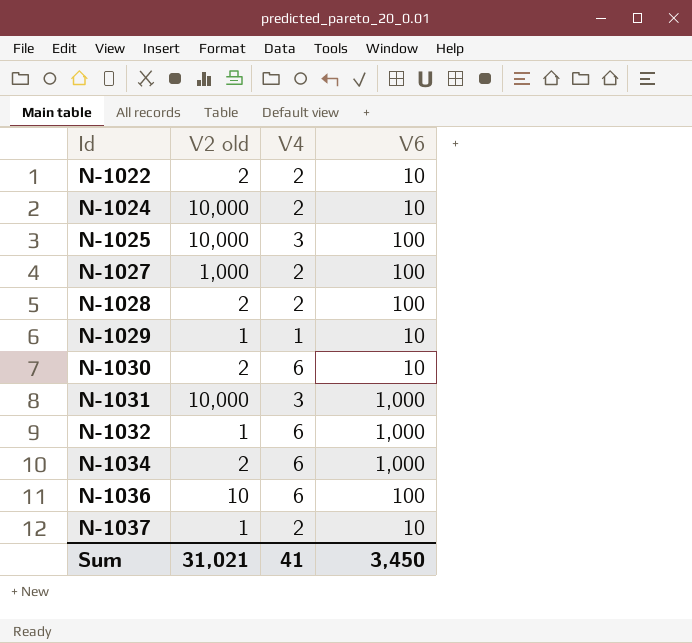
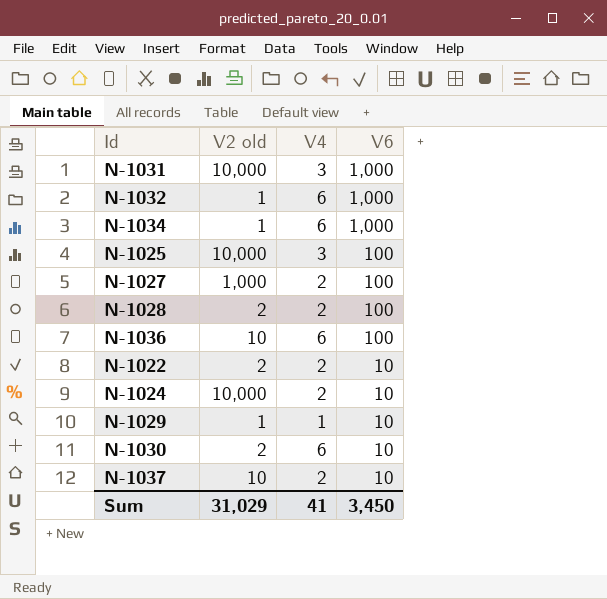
row order: Id ascending -> V6 descending
N-1034 | V2 old: 2 -> 1
N-1037 | V2 old: 1 -> 10
Sum | V2 old: 31,021 -> 31,029

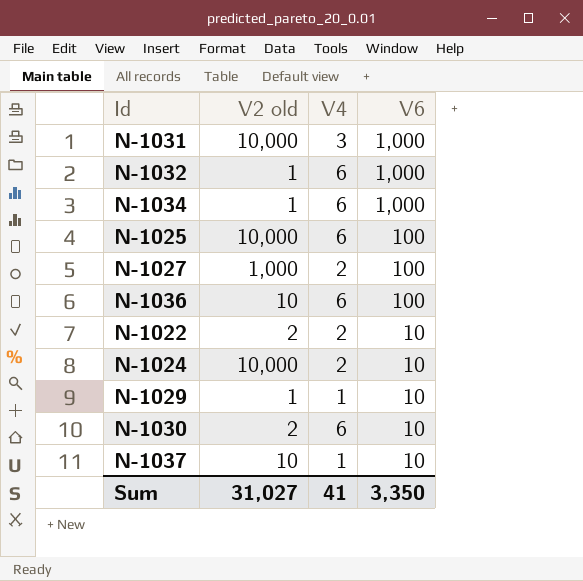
row N-1028: 2 | 2 | 100 -> none
N-1025 | V4: 3 -> 6
N-1037 | V4: 2 -> 1
Sum | V2 old: 31,029 -> 31,027
Sum | V6: 3,450 -> 3,350

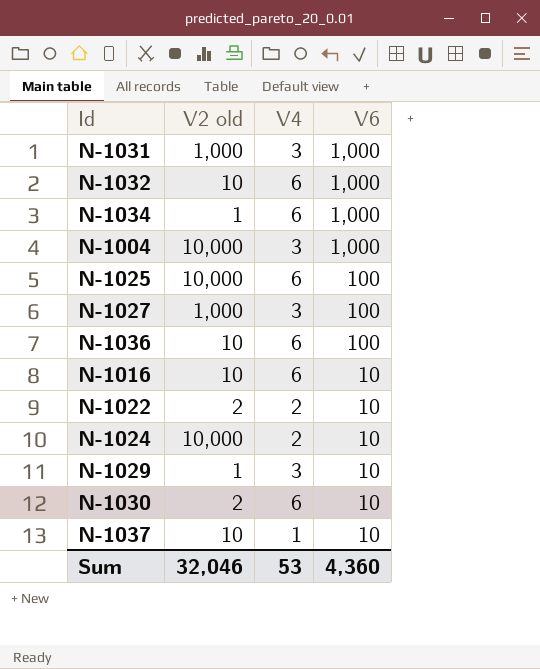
N-1031 | V2 old: 10,000 -> 1,000
N-1032 | V2 old: 1 -> 10
row N-1004: none -> 10,000 | 3 | 1,000
N-1027 | V4: 2 -> 3
row N-1016: none -> 10 | 6 | 10
N-1029 | V4: 1 -> 3
Sum | V2 old: 31,027 -> 32,046
Sum | V4: 41 -> 53
Sum | V6: 3,350 -> 4,360

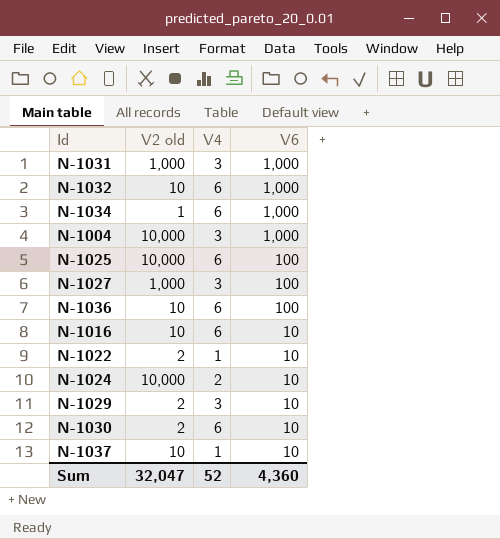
N-1022 | V4: 2 -> 1
N-1029 | V2 old: 1 -> 2
Sum | V2 old: 32,046 -> 32,047
Sum | V4: 53 -> 52

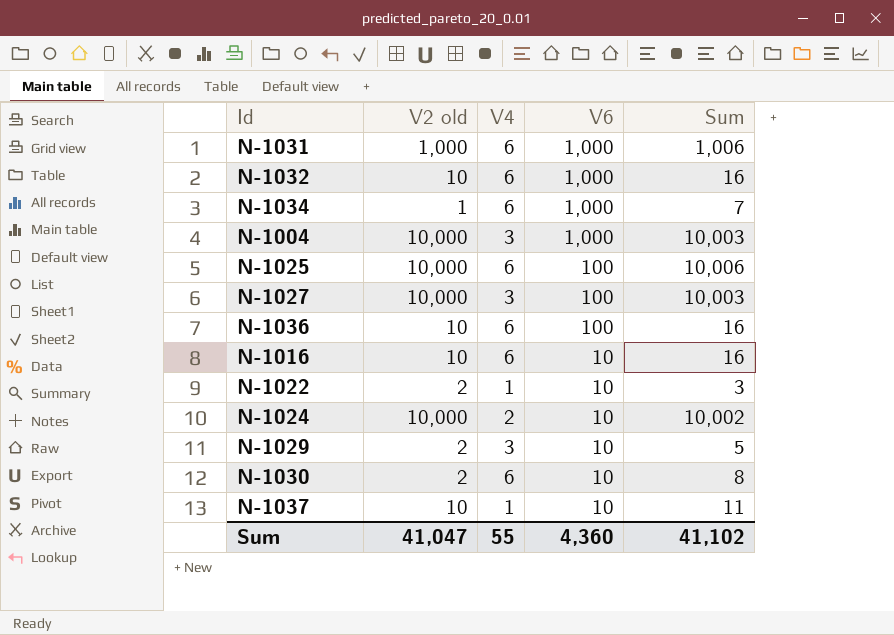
column Sum | formula: none -> [V2 old] + [V4]
N-1031 | V4: 3 -> 6
N-1027 | V2 old: 1,000 -> 10,000
Sum | V2 old: 32,047 -> 41,047
Sum | V4: 52 -> 55

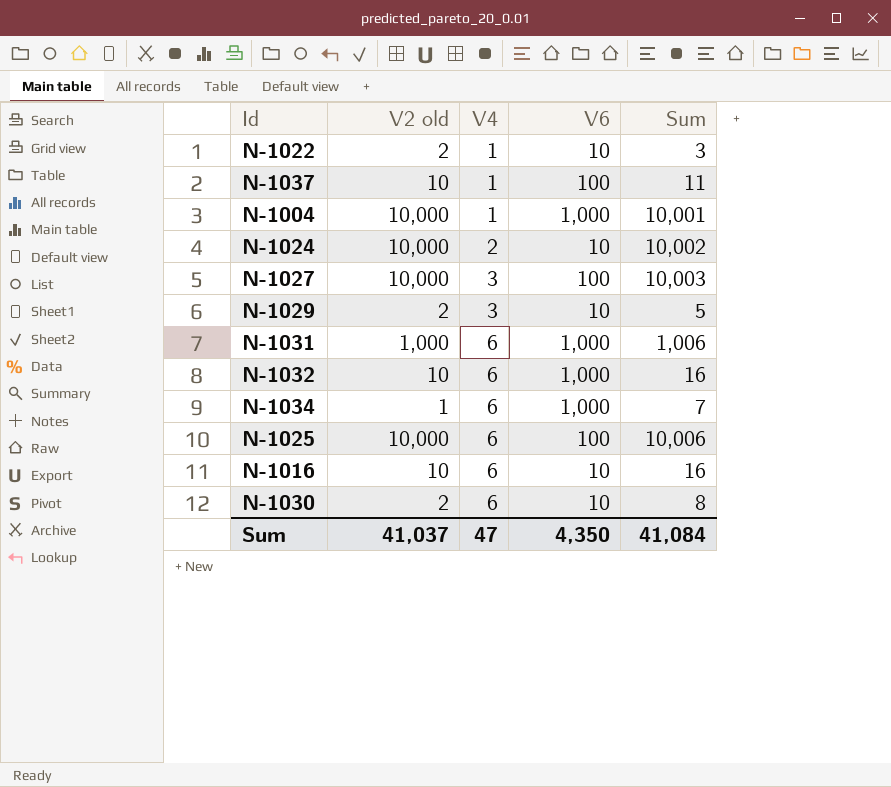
row order: V6 descending -> V4 ascending
row N-1036: 10 | 6 | 100 | 16 -> none
N-1037 | V6: 10 -> 100
N-1004 | V4: 3 -> 1
N-1004 | Sum: 10,003 -> 10,001
Sum | V2 old: 41,047 -> 41,037
Sum | V4: 55 -> 47
Sum | V6: 4,360 -> 4,350
Sum | Sum: 41,102 -> 41,084

